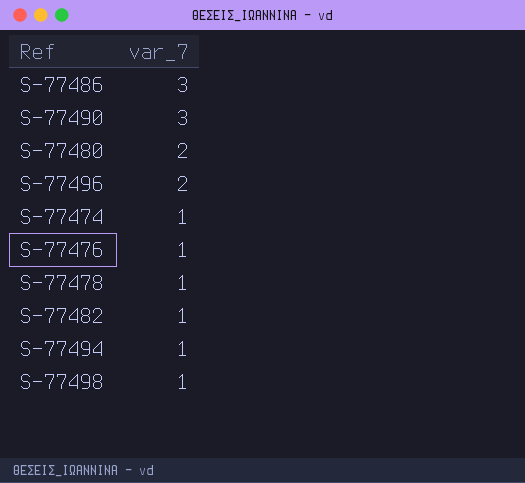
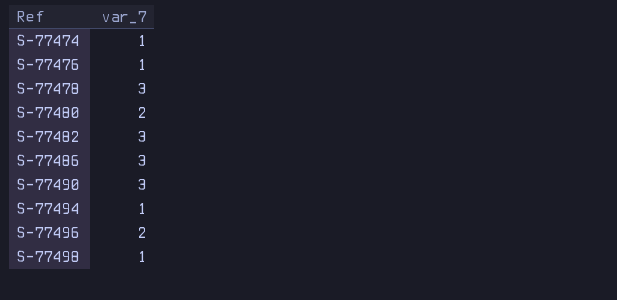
row order: var_7 descending -> Ref ascending
S-77478 | var_7: 1 -> 3
S-77482 | var_7: 1 -> 3

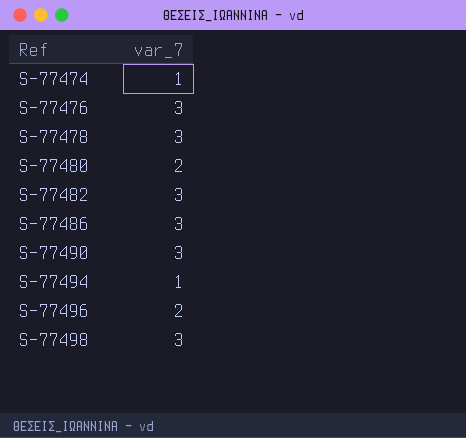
S-77476 | var_7: 1 -> 3
S-77498 | var_7: 1 -> 3

